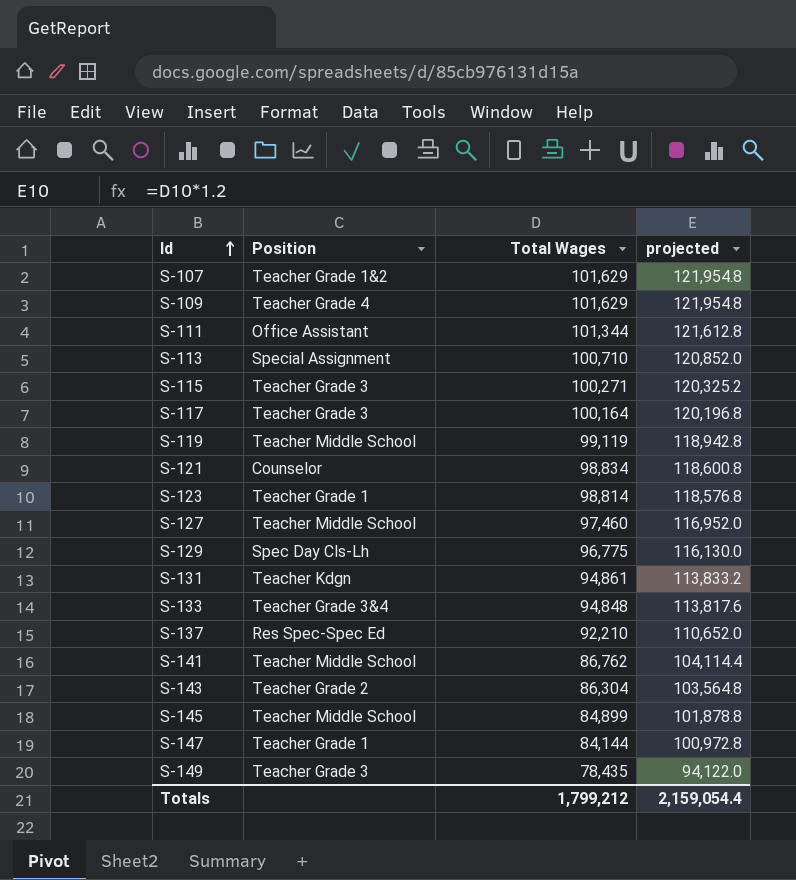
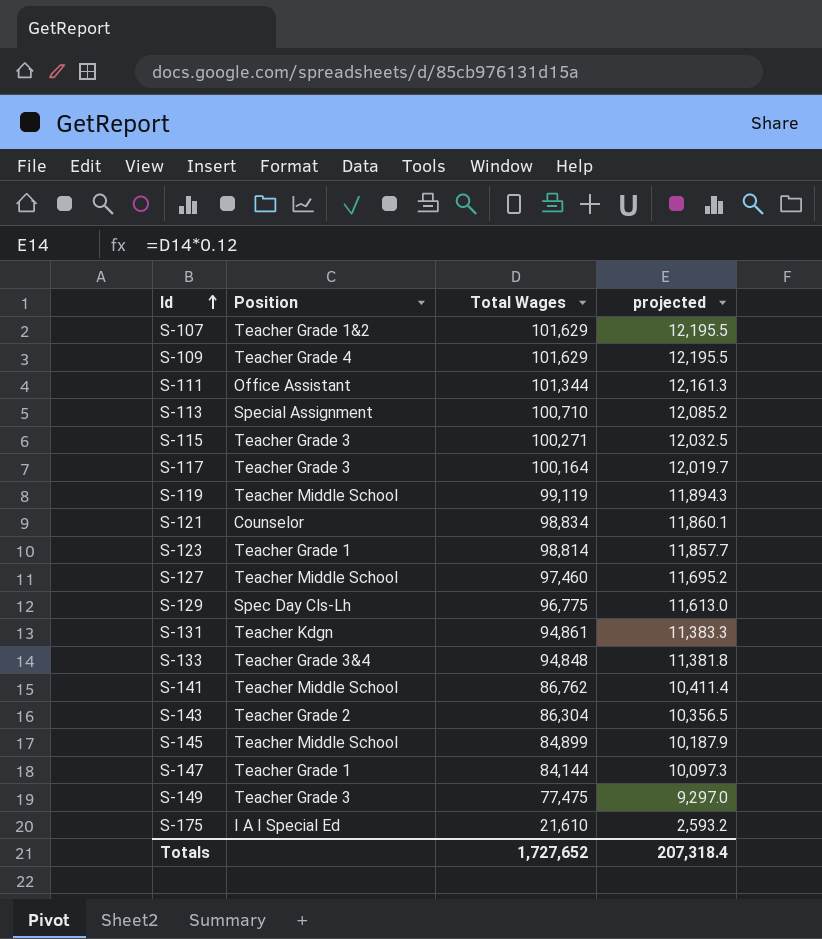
column projected | formula: [Total Wages] * 1.2 -> [Total Wages] * 0.12
row S-137: Res Spec-Spec Ed | 92,210 | 110,652.0 -> none
S-149 | Total Wages: 78,435 -> 77,475
row S-175: none -> I A I Special Ed | 21,610 | 2,593.2
Totals | Total Wages: 1,799,212 -> 1,727,652
Totals | projected: 2,159,054.4 -> 207,318.4

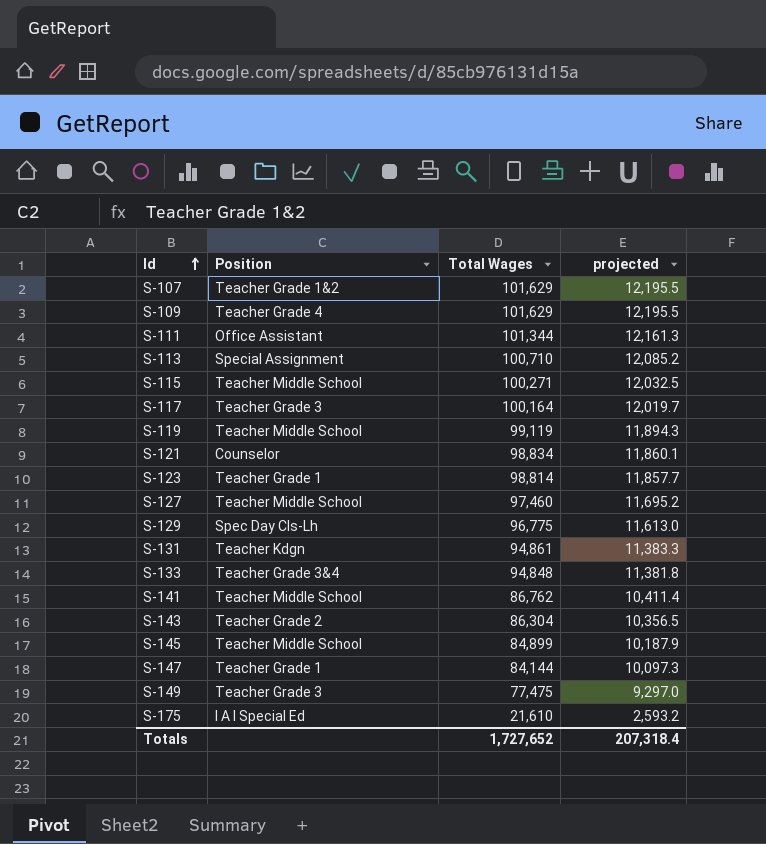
S-115 | Position: Teacher Grade 3 -> Teacher Middle School

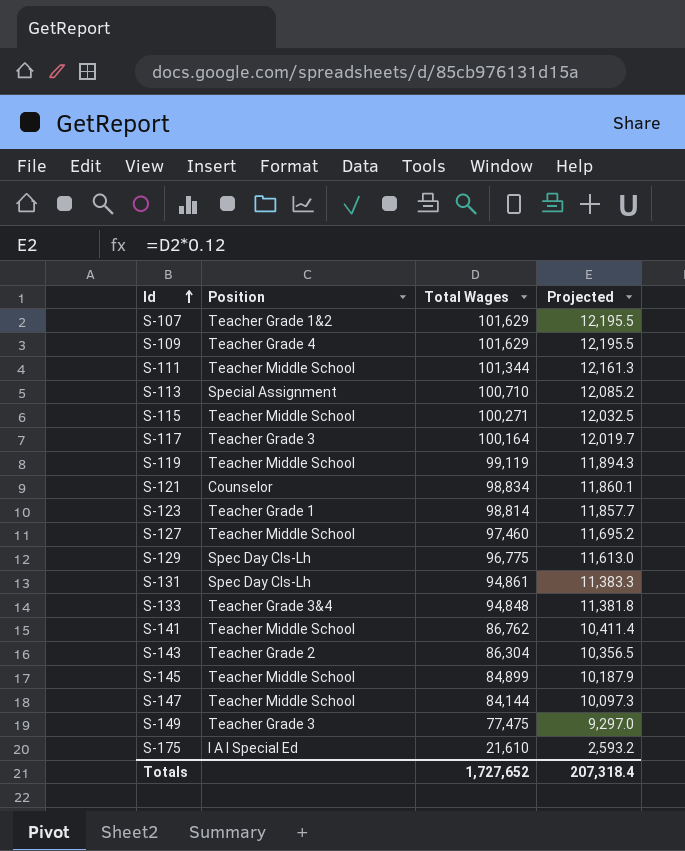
column name: projected -> Projected
S-111 | Position: Office Assistant -> Teacher Middle School
S-131 | Position: Teacher Kdgn -> Spec Day Cls-Lh
S-147 | Position: Teacher Grade 1 -> Teacher Middle School

